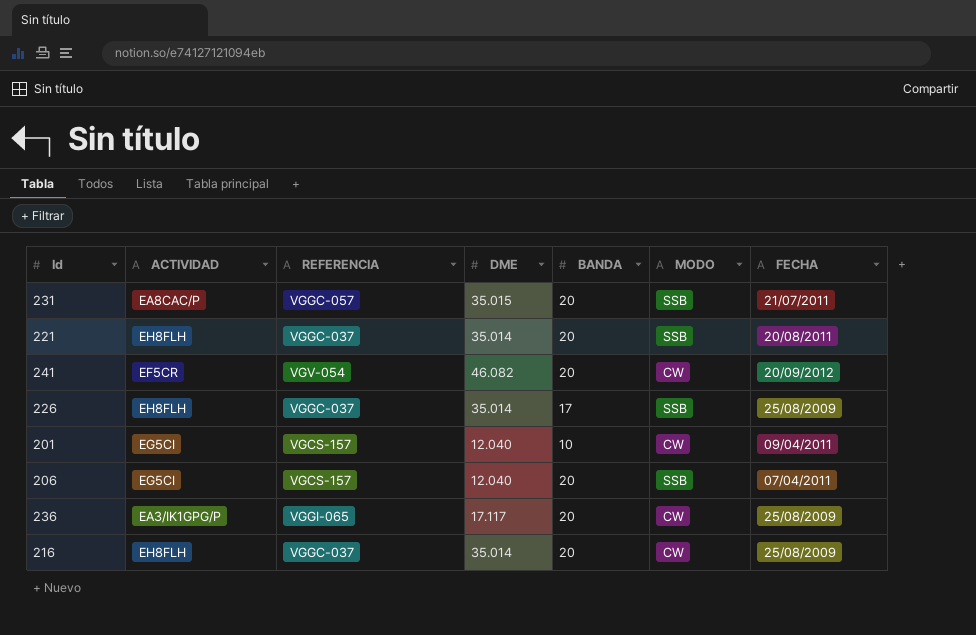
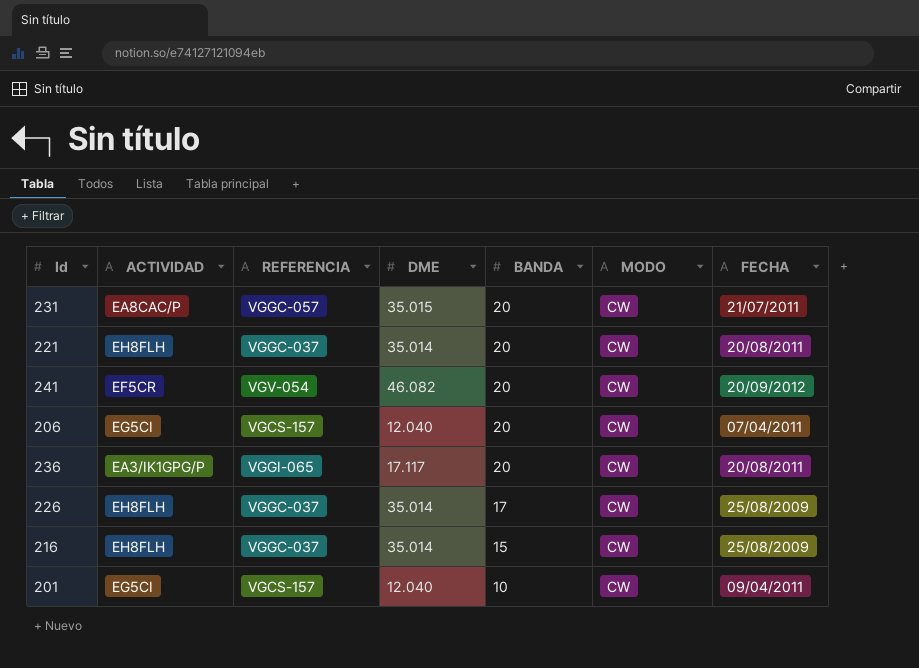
row order: none -> BANDA descending
231 | MODO: SSB -> CW
221 | MODO: SSB -> CW
206 | MODO: SSB -> CW
236 | FECHA: 25/08/2009 -> 20/08/2011
226 | MODO: SSB -> CW
216 | BANDA: 20 -> 15

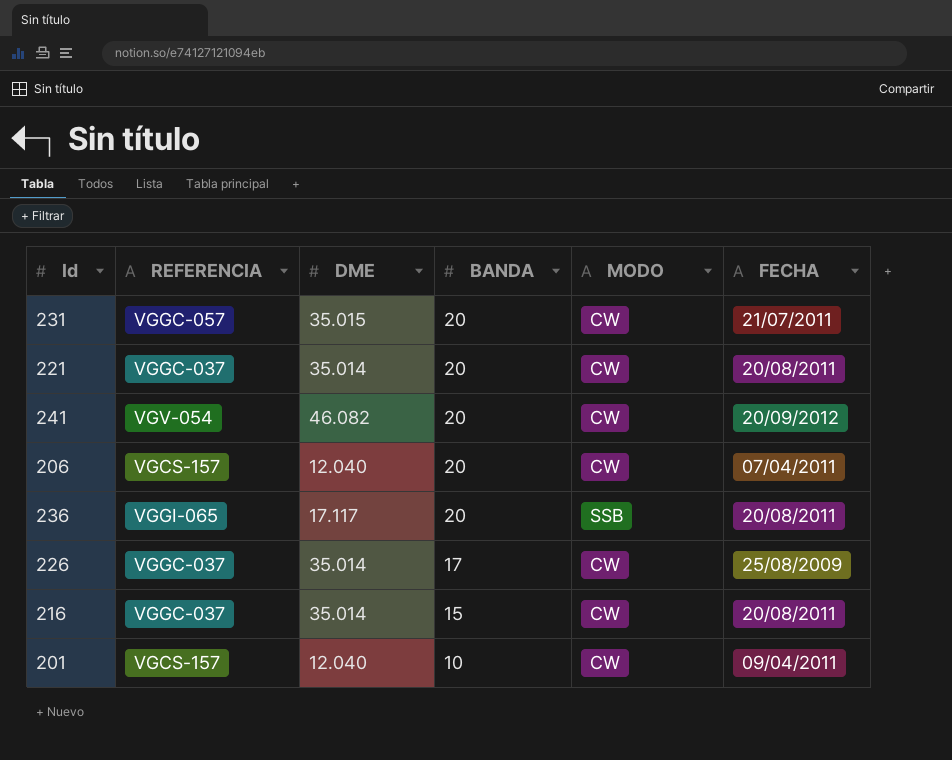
column ACTIVIDAD | position: 2 -> none
236 | MODO: CW -> SSB
216 | FECHA: 25/08/2009 -> 20/08/2011

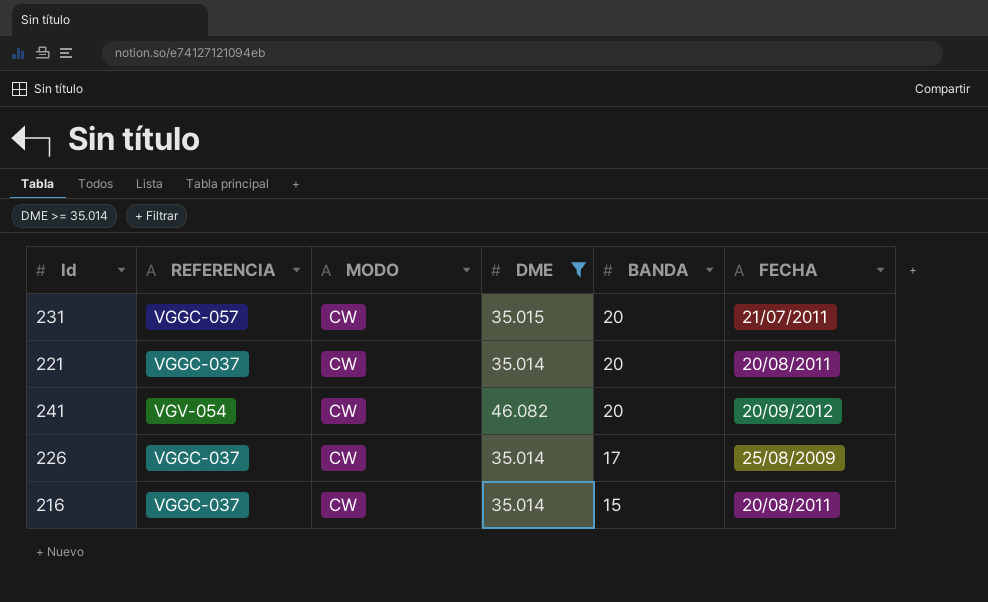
filter: none -> DME >= 35.014
column MODO | position: 5 -> 3

